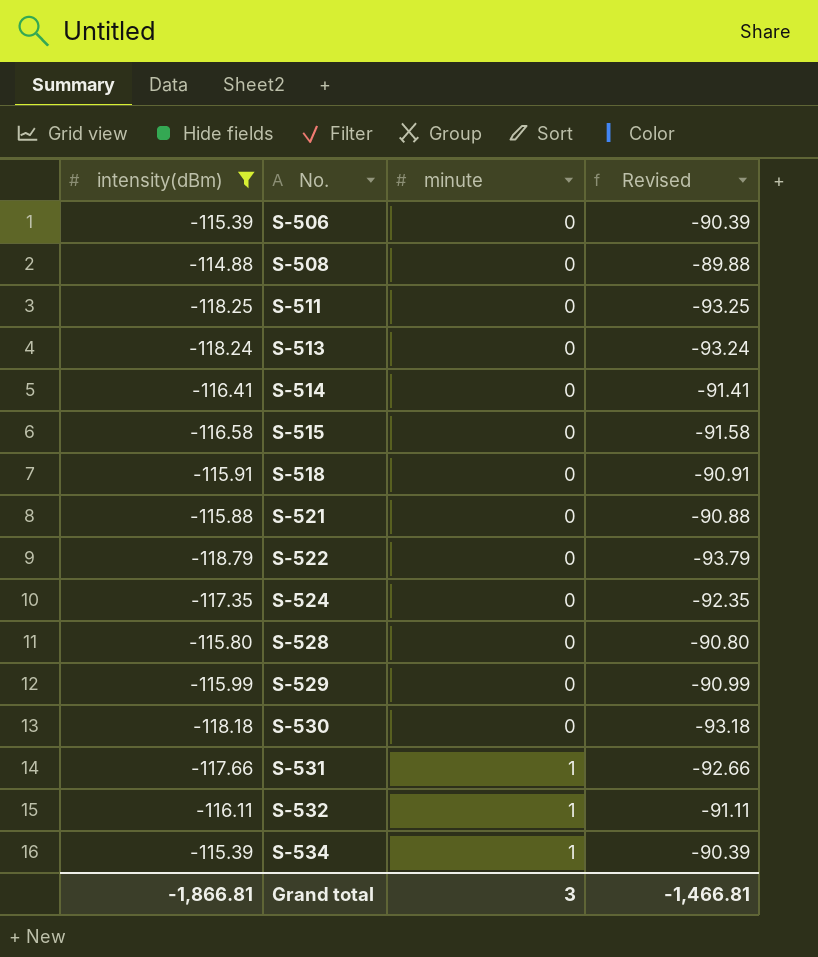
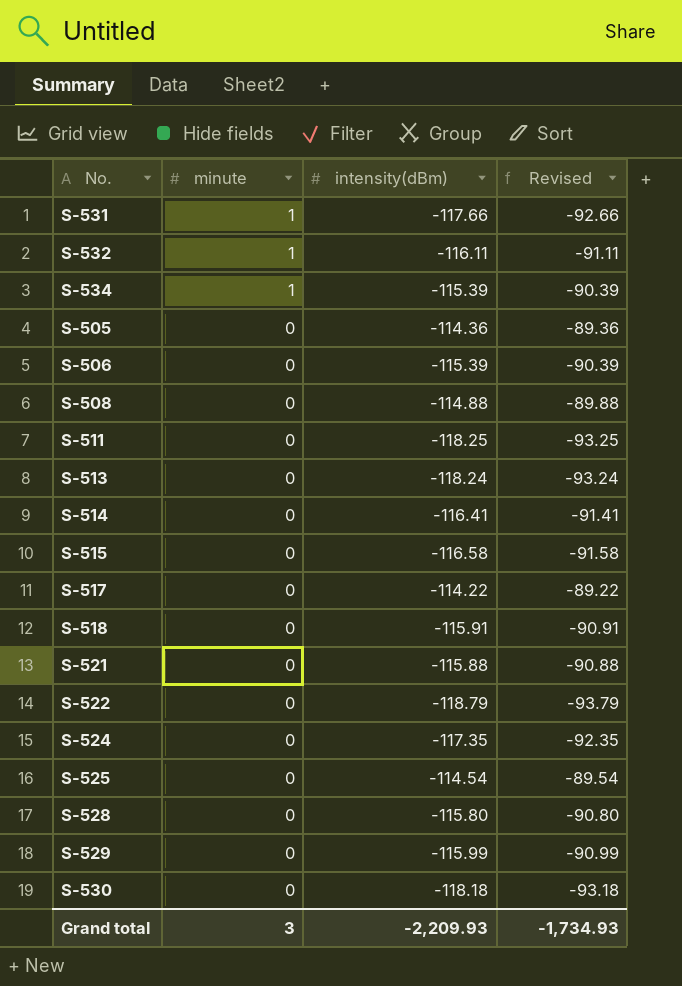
filter: intensity(dBm) <= -114.88 -> none
row order: No. ascending -> minute descending
column intensity(dBm) | position: 1 -> 3
Grand total | intensity(dBm): -1,866.81 -> -2,209.93
Grand total | Revised: -1,466.81 -> -1,734.93

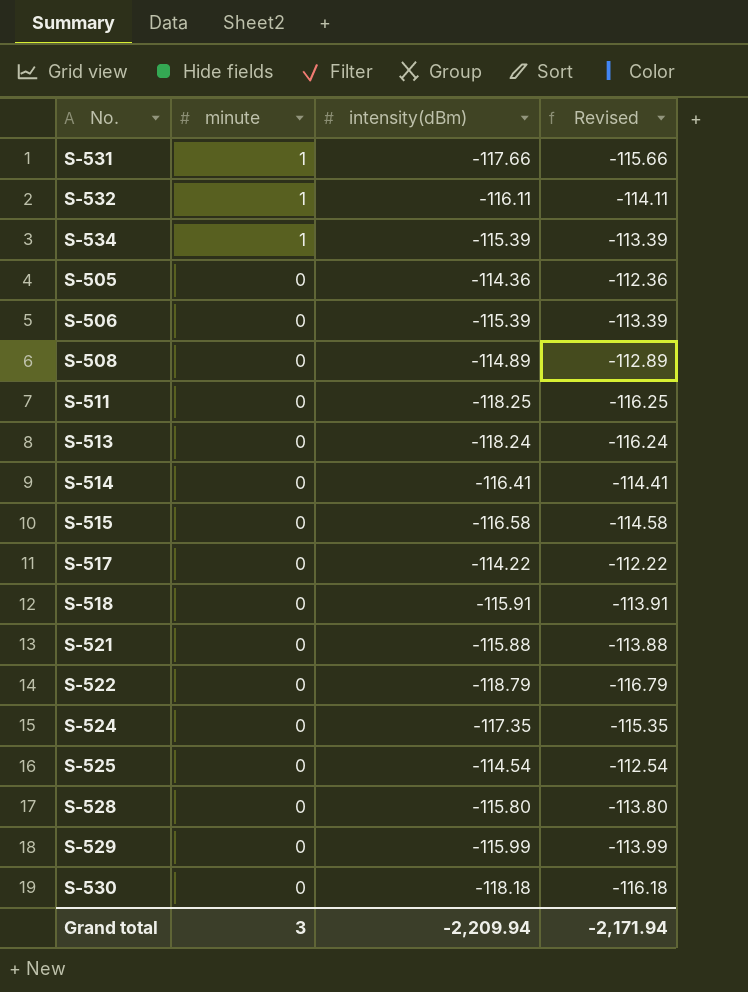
column Revised | formula: [intensity(dBm)] + 25 -> [intensity(dBm)] + 2
S-508 | intensity(dBm): -114.88 -> -114.89
Grand total | intensity(dBm): -2,209.93 -> -2,209.94
Grand total | Revised: -1,734.93 -> -2,171.94

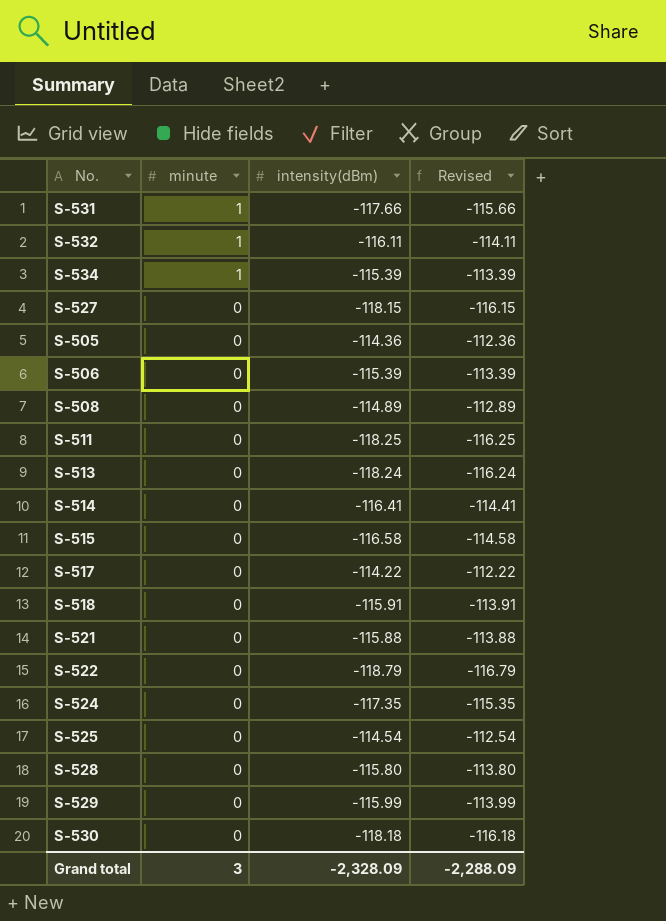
row S-527: none -> 0 | -118.15 | -116.15
Grand total | intensity(dBm): -2,209.94 -> -2,328.09
Grand total | Revised: -2,171.94 -> -2,288.09

